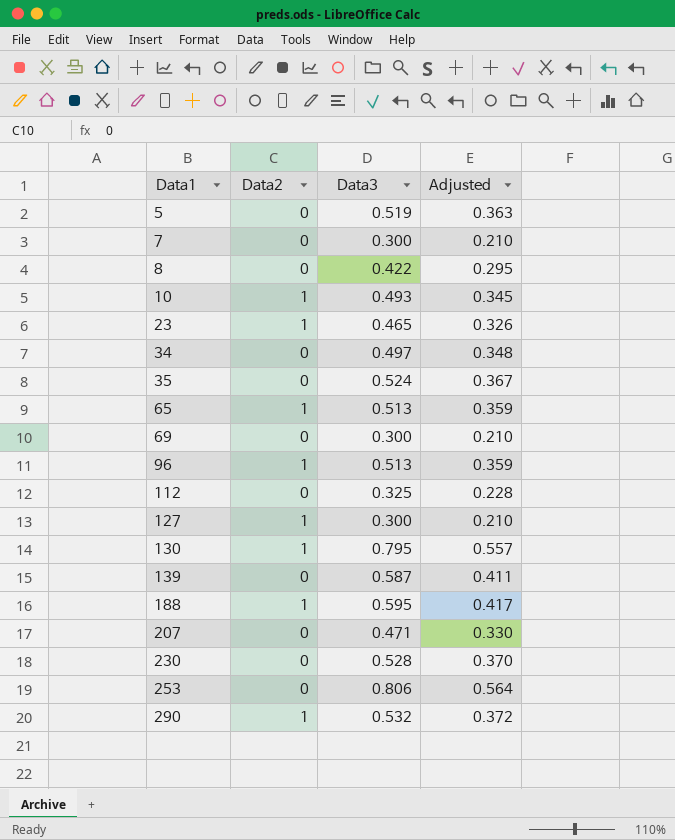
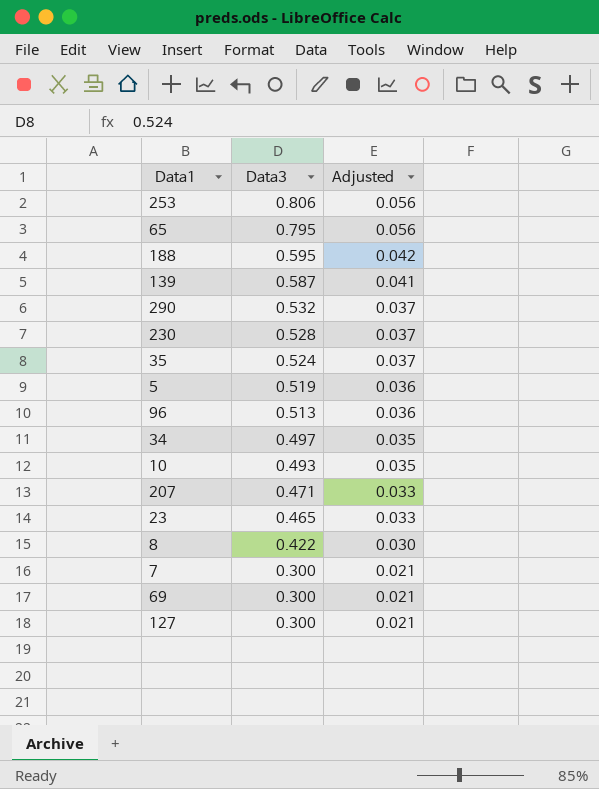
row order: Data1 ascending -> Data3 descending
column Data2 | position: 2 -> none
column Adjusted | formula: [Data3] * 0.7 -> [Data3] * 0.07
row 112: 0 | 0.325 | 0.228 -> none
row 130: 1 | 0.795 | 0.557 -> none
65 | Data3: 0.513 -> 0.795

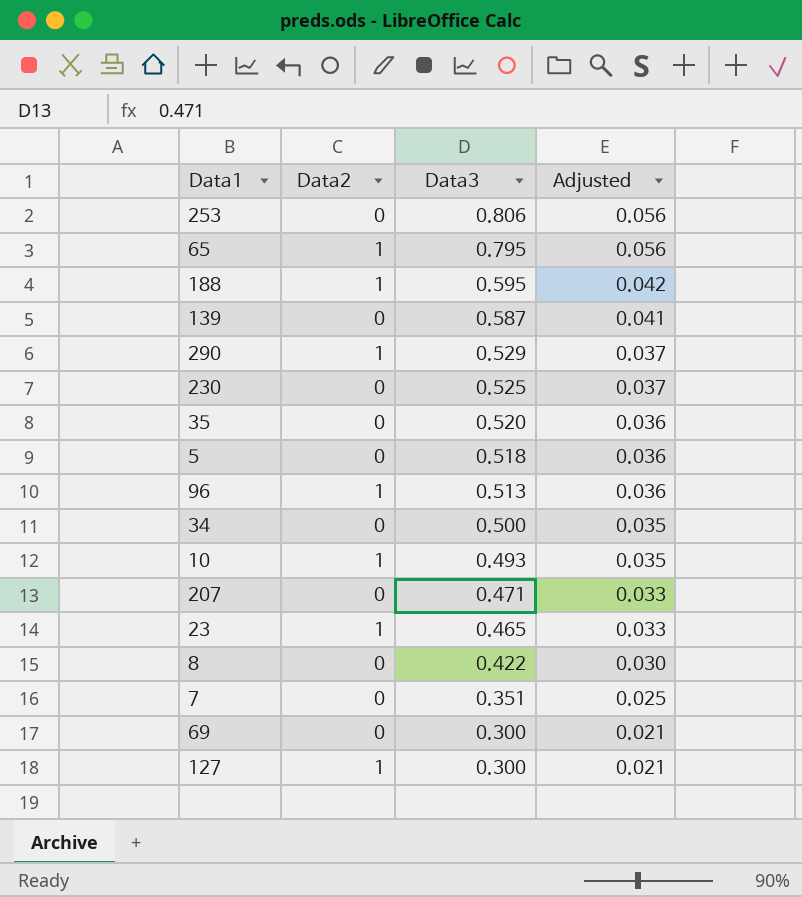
column Data2 | position: none -> 2
290 | Data3: 0.532 -> 0.529
230 | Data3: 0.528 -> 0.525
35 | Data3: 0.524 -> 0.520
35 | Adjusted: 0.037 -> 0.036
5 | Data3: 0.519 -> 0.518
34 | Data3: 0.497 -> 0.500
7 | Data3: 0.300 -> 0.351
7 | Adjusted: 0.021 -> 0.025

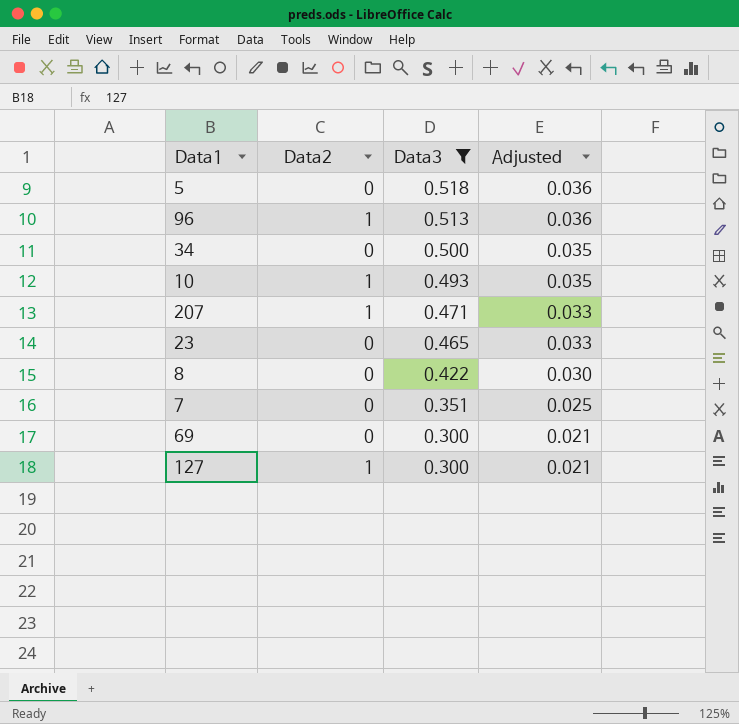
filter: none -> Data3 <= 0.518
207 | Data2: 0 -> 1
23 | Data2: 1 -> 0

